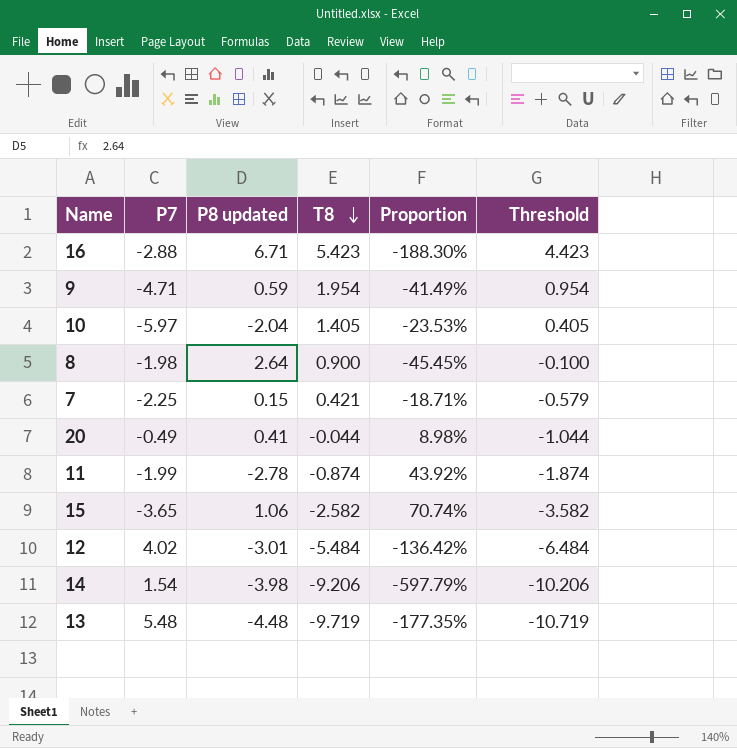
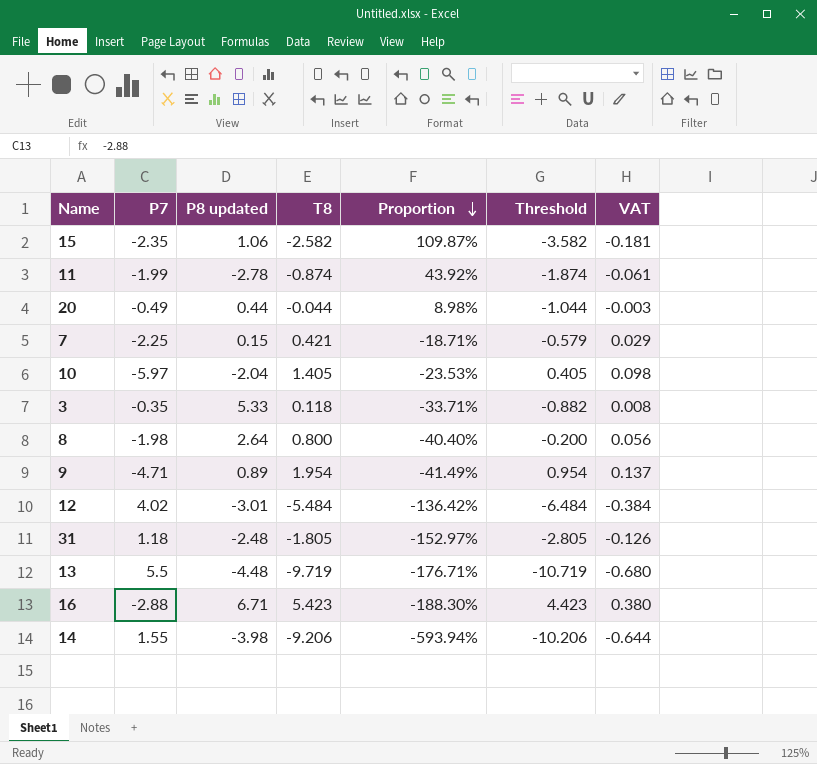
row order: T8 descending -> Proportion descending
column VAT | formula: none -> [T8] * 0.07
15 | P7: -3.65 -> -2.35
15 | Proportion: 70.74% -> 109.87%
20 | P8 updated: 0.41 -> 0.44
row 3: none -> -0.35 | 5.33 | 0.118 | -33.71% | -0.882 | 0.008
8 | T8: 0.900 -> 0.800
8 | Proportion: -45.45% -> -40.40%
8 | Threshold: -0.100 -> -0.200
9 | P8 updated: 0.59 -> 0.89
row 31: none -> 1.18 | -2.48 | -1.805 | -152.97% | -2.805 | -0.126
13 | P7: 5.48 -> 5.5
13 | Proportion: -177.35% -> -176.71%
14 | P7: 1.54 -> 1.55
14 | Proportion: -597.79% -> -593.94%

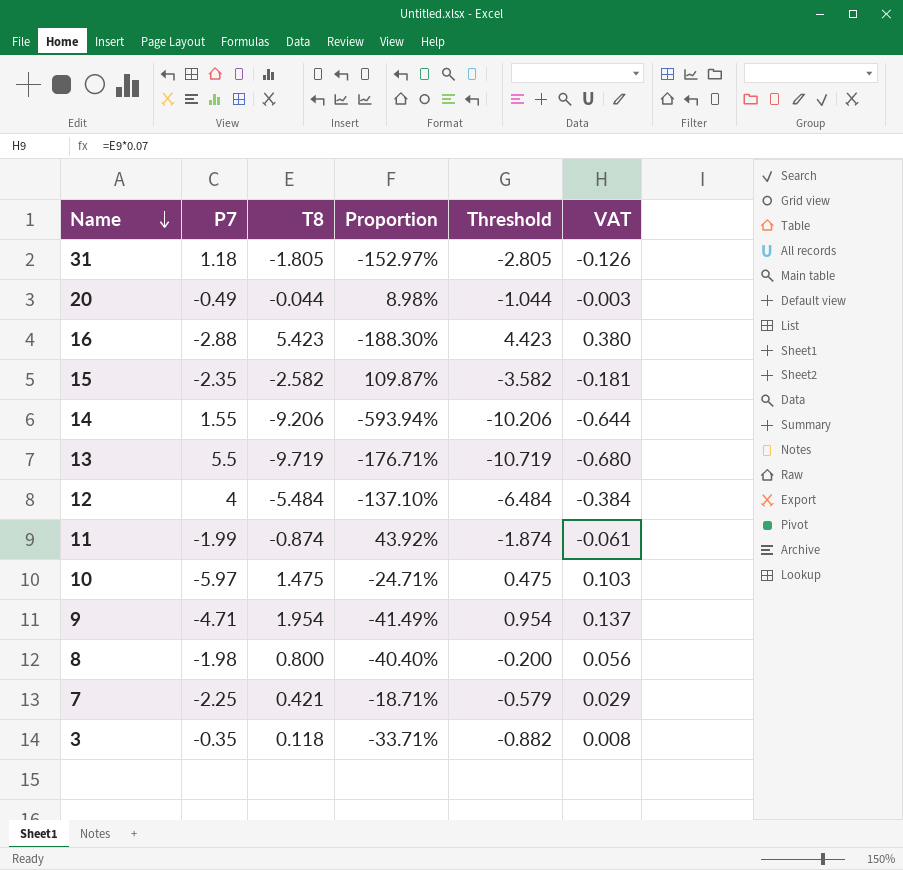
row order: Proportion descending -> Name descending
column P8 updated | position: 3 -> none
12 | P7: 4.02 -> 4
12 | Proportion: -136.42% -> -137.10%
10 | T8: 1.405 -> 1.475
10 | Proportion: -23.53% -> -24.71%
10 | Threshold: 0.405 -> 0.475
10 | VAT: 0.098 -> 0.103

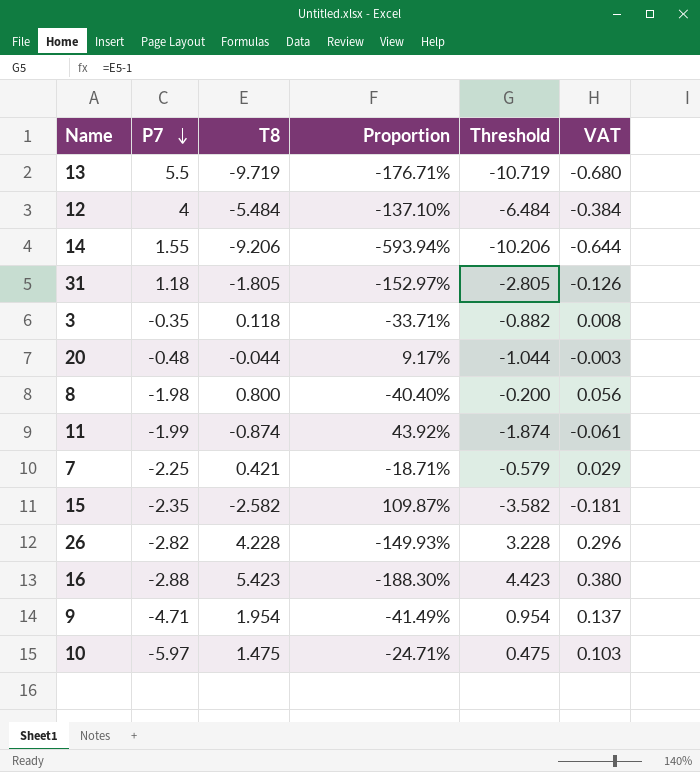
row order: Name descending -> P7 descending
20 | P7: -0.49 -> -0.48
20 | Proportion: 8.98% -> 9.17%
row 26: none -> -2.82 | 4.228 | -149.93% | 3.228 | 0.296

